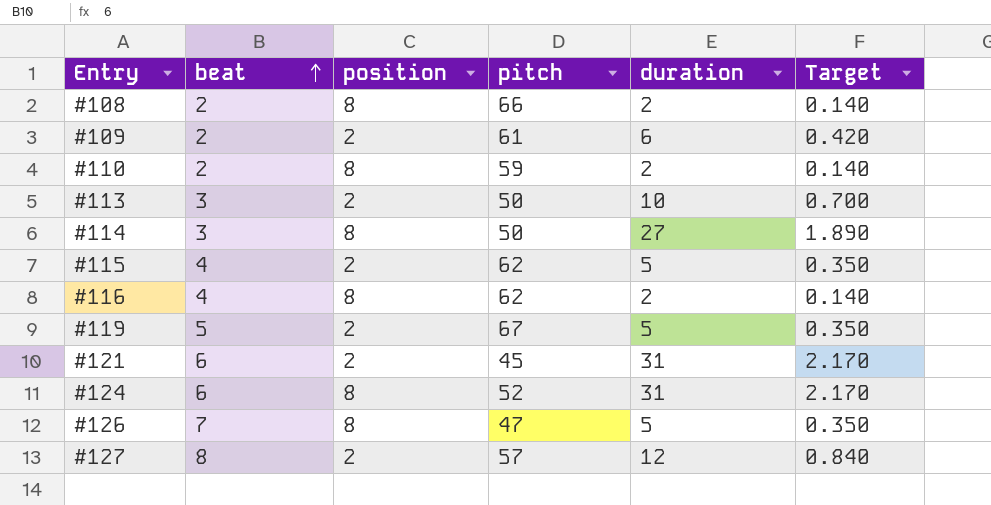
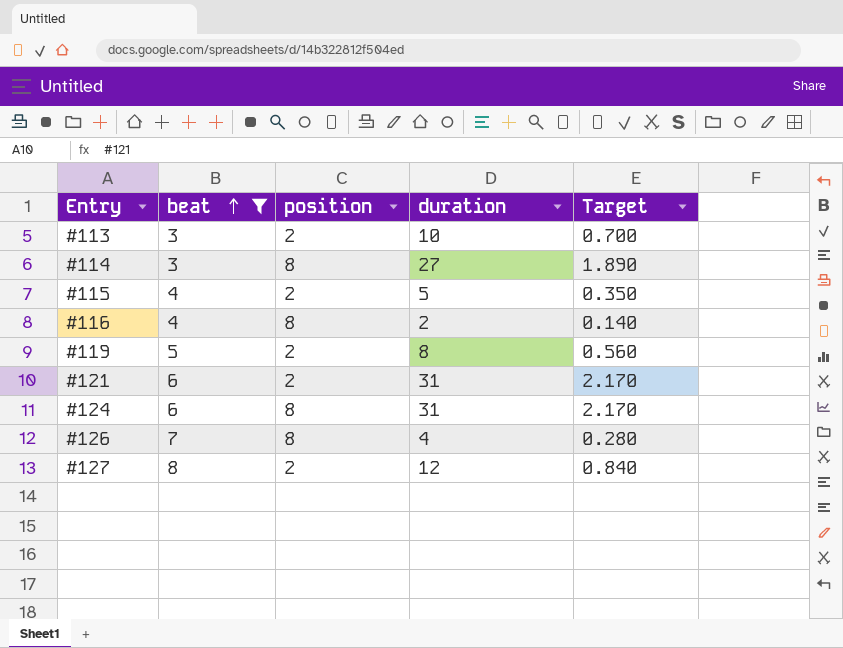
filter: none -> beat != 2
column pitch | position: 4 -> none
#119 | duration: 5 -> 8
#119 | Target: 0.350 -> 0.560
#126 | duration: 5 -> 4
#126 | Target: 0.350 -> 0.280

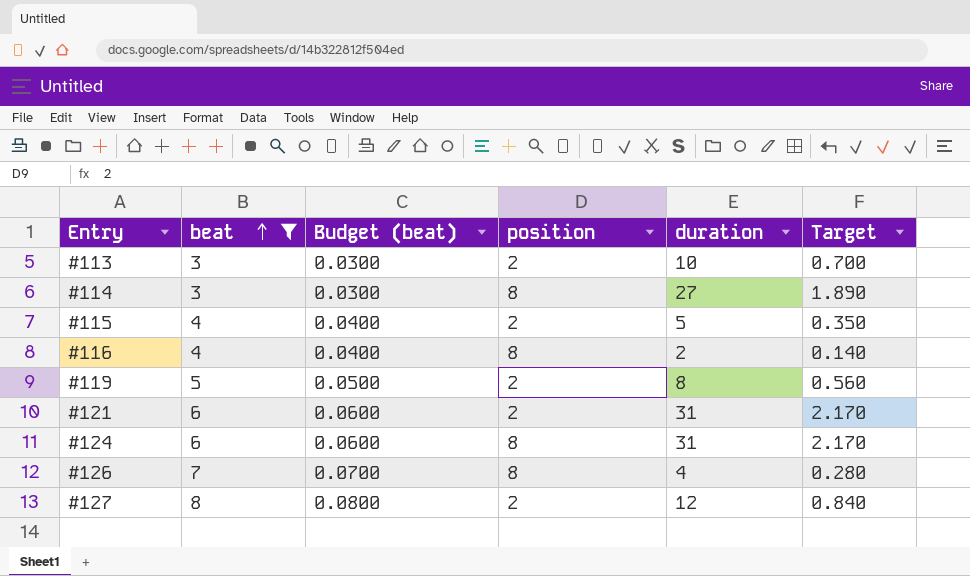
column Budget (beat) | formula: none -> [beat] * 0.01

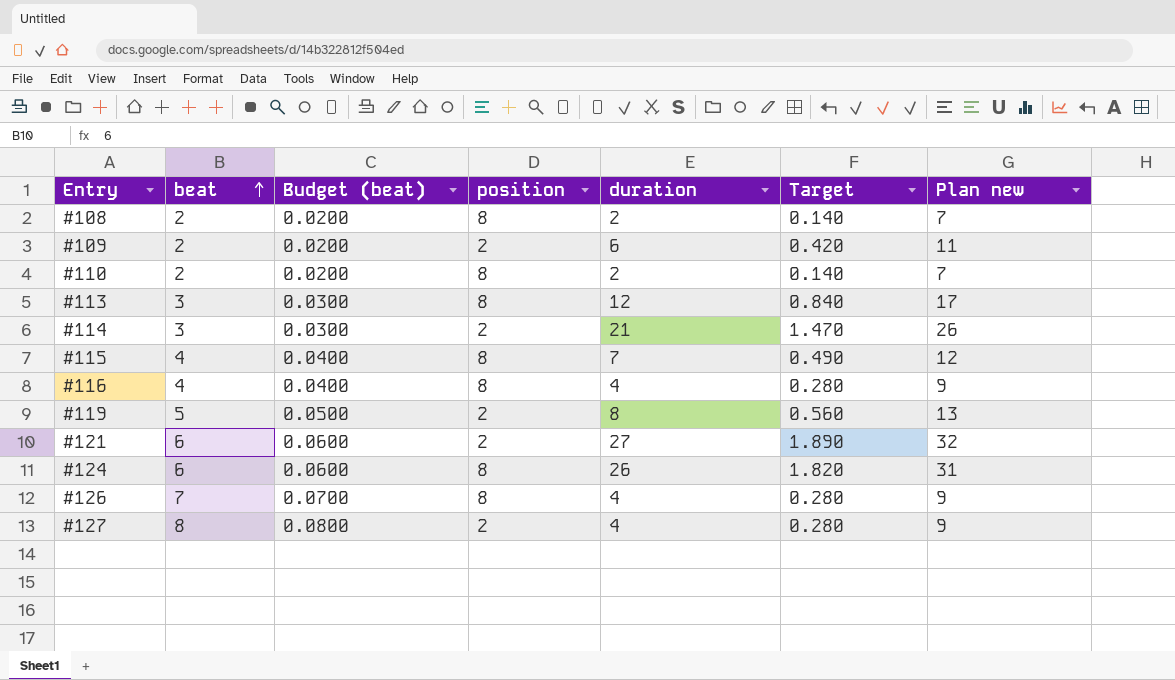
filter: beat != 2 -> none
column Plan new | formula: none -> [duration] + 5
#113 | position: 2 -> 8
#113 | duration: 10 -> 12
#113 | Target: 0.700 -> 0.840
#114 | position: 8 -> 2
#114 | duration: 27 -> 21
#114 | Target: 1.890 -> 1.470
#115 | position: 2 -> 8
#115 | duration: 5 -> 7
#115 | Target: 0.350 -> 0.490
#116 | duration: 2 -> 4
#116 | Target: 0.140 -> 0.280
#121 | duration: 31 -> 27
#121 | Target: 2.170 -> 1.890
#124 | duration: 31 -> 26
#124 | Target: 2.170 -> 1.820
#127 | duration: 12 -> 4
#127 | Target: 0.840 -> 0.280

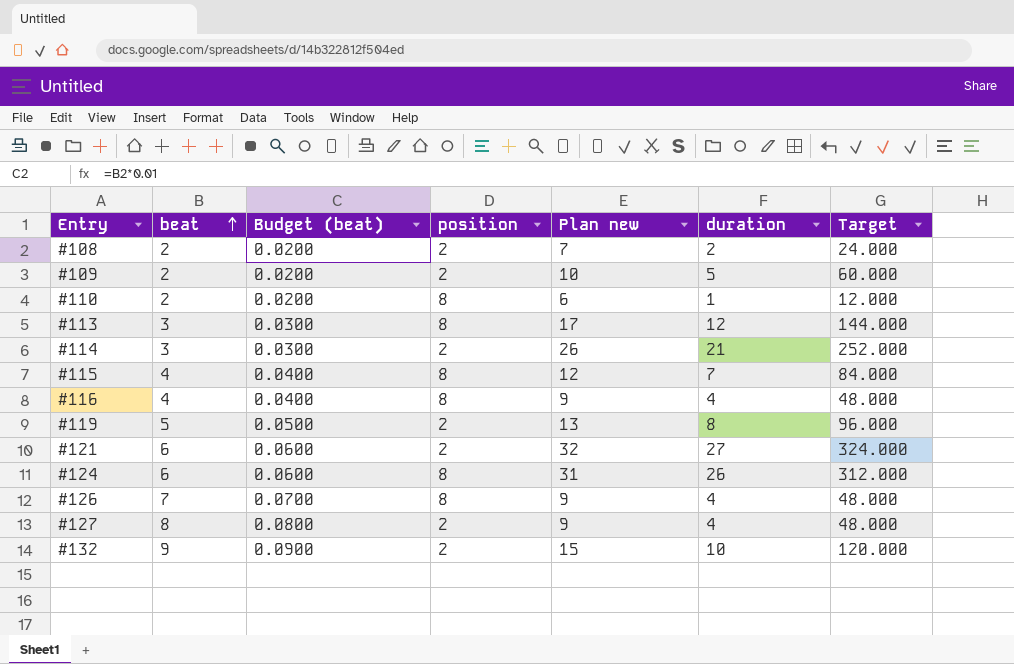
column Plan new | position: 7 -> 5
column Target | formula: [duration] * 0.07 -> [duration] * 12
#108 | position: 8 -> 2
#109 | Plan new: 11 -> 10
#109 | duration: 6 -> 5
#110 | Plan new: 7 -> 6
#110 | duration: 2 -> 1
row #132: none -> 9 | 0.0900 | 2 | 15 | 10 | 120.000

